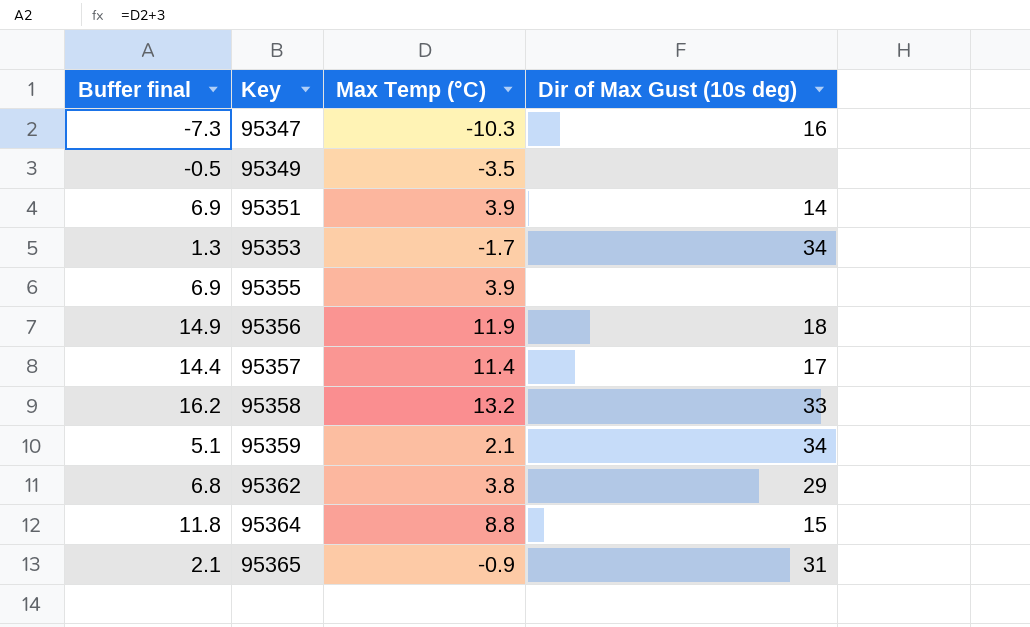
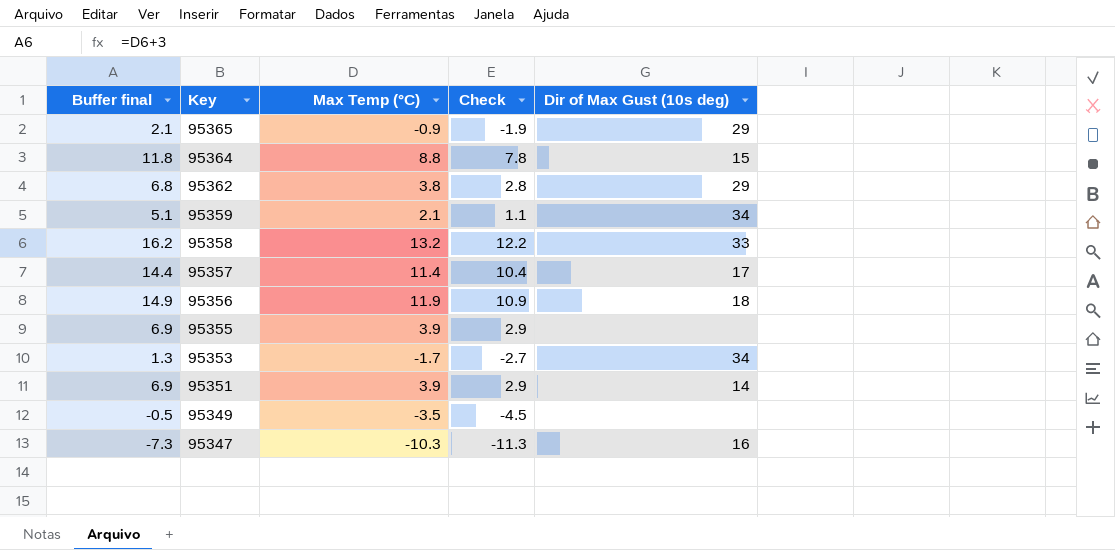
row order: Key ascending -> Key descending
column Check | formula: none -> [Max Temp (°C)] - 1
95365 | Dir of Max Gust (10s deg): 31 -> 29

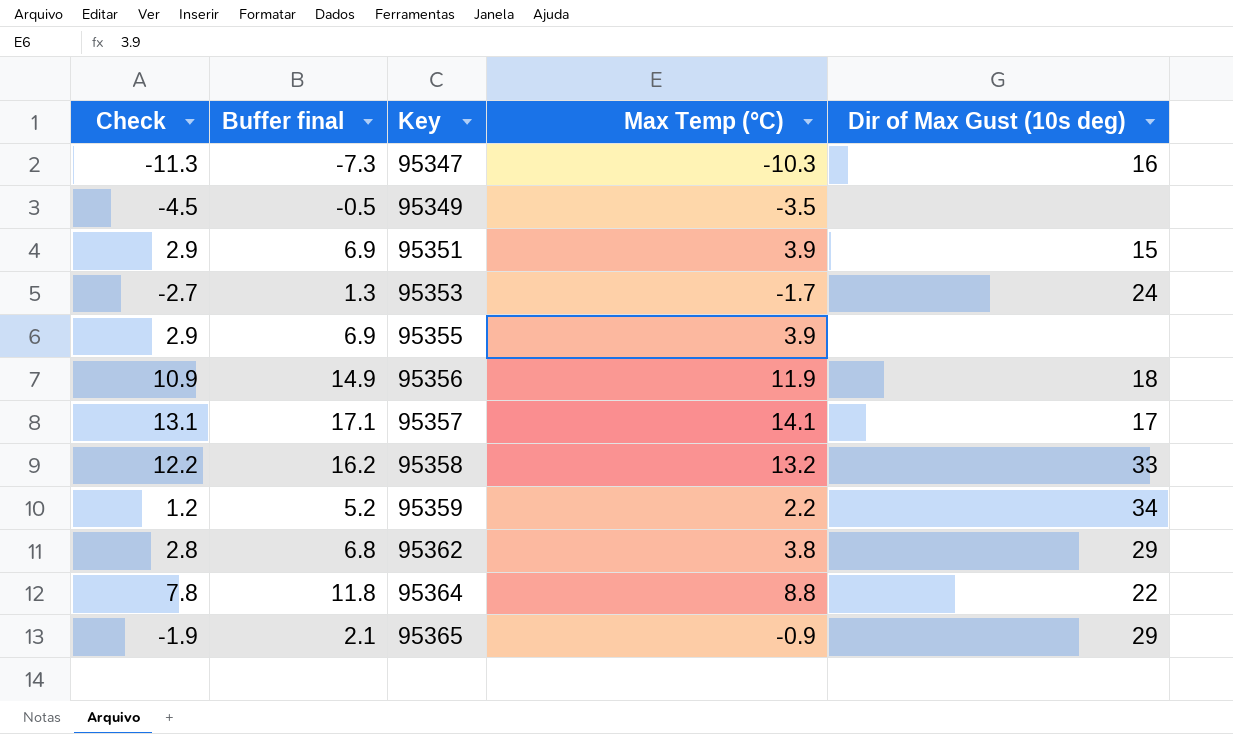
row order: Key descending -> Key ascending
column Check | position: 4 -> 1
95351 | Dir of Max Gust (10s deg): 14 -> 15
95353 | Dir of Max Gust (10s deg): 34 -> 24
95357 | Check: 10.4 -> 13.1
95357 | Buffer final: 14.4 -> 17.1
95357 | Max Temp (°C): 11.4 -> 14.1
95359 | Check: 1.1 -> 1.2
95359 | Buffer final: 5.1 -> 5.2
95359 | Max Temp (°C): 2.1 -> 2.2
95364 | Dir of Max Gust (10s deg): 15 -> 22

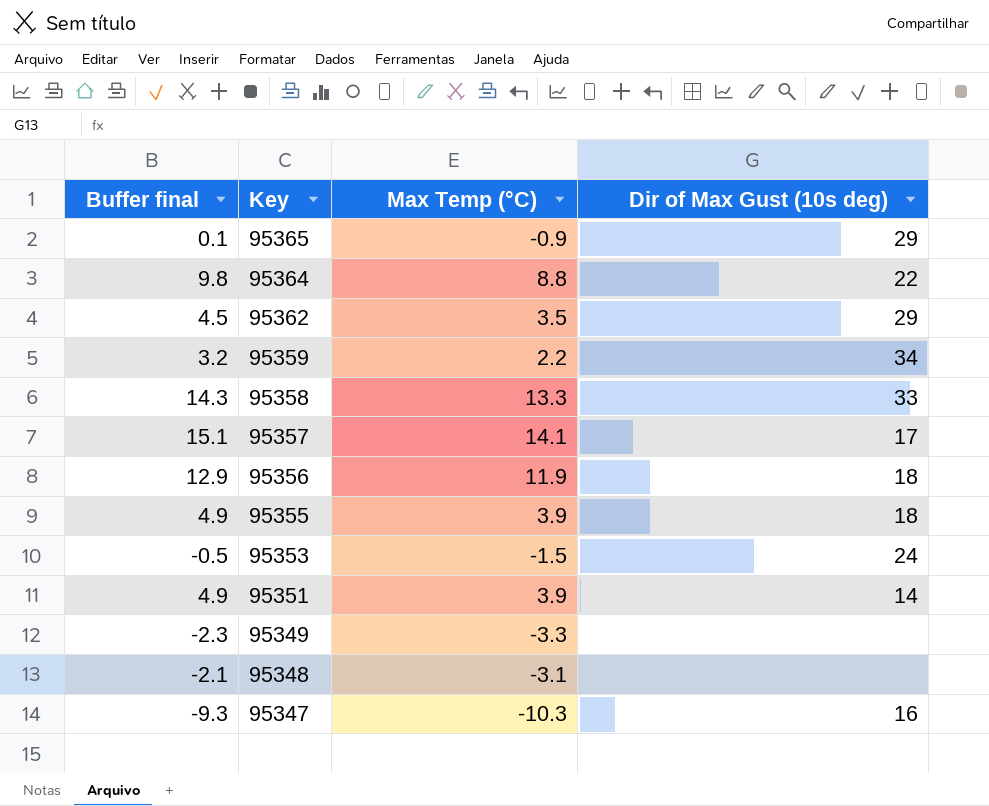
row order: Key ascending -> Key descending
column Check | formula: [Max Temp (°C)] - 1 -> none
column Buffer final | formula: [Max Temp (°C)] + 3 -> [Max Temp (°C)] + 1
95362 | Max Temp (°C): 3.8 -> 3.5
95358 | Max Temp (°C): 13.2 -> 13.3
95355 | Dir of Max Gust (10s deg): none -> 18
95353 | Max Temp (°C): -1.7 -> -1.5
95351 | Dir of Max Gust (10s deg): 15 -> 14
95349 | Max Temp (°C): -3.5 -> -3.3
row 95348: none -> -2.1 | -3.1 | none

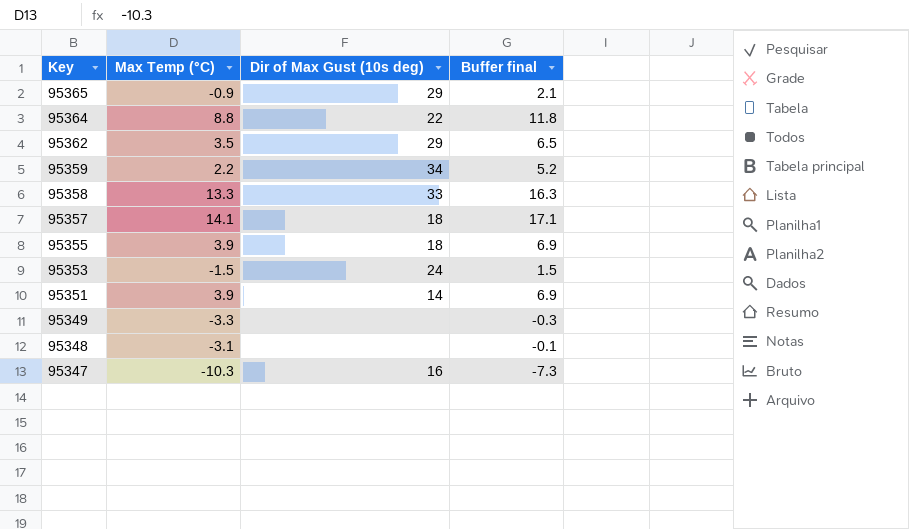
column Buffer final | formula: [Max Temp (°C)] + 1 -> [Max Temp (°C)] + 3
column Buffer final | position: 1 -> 4
row 95356: 12.9 | 11.9 | 18 -> none
95357 | Dir of Max Gust (10s deg): 17 -> 18

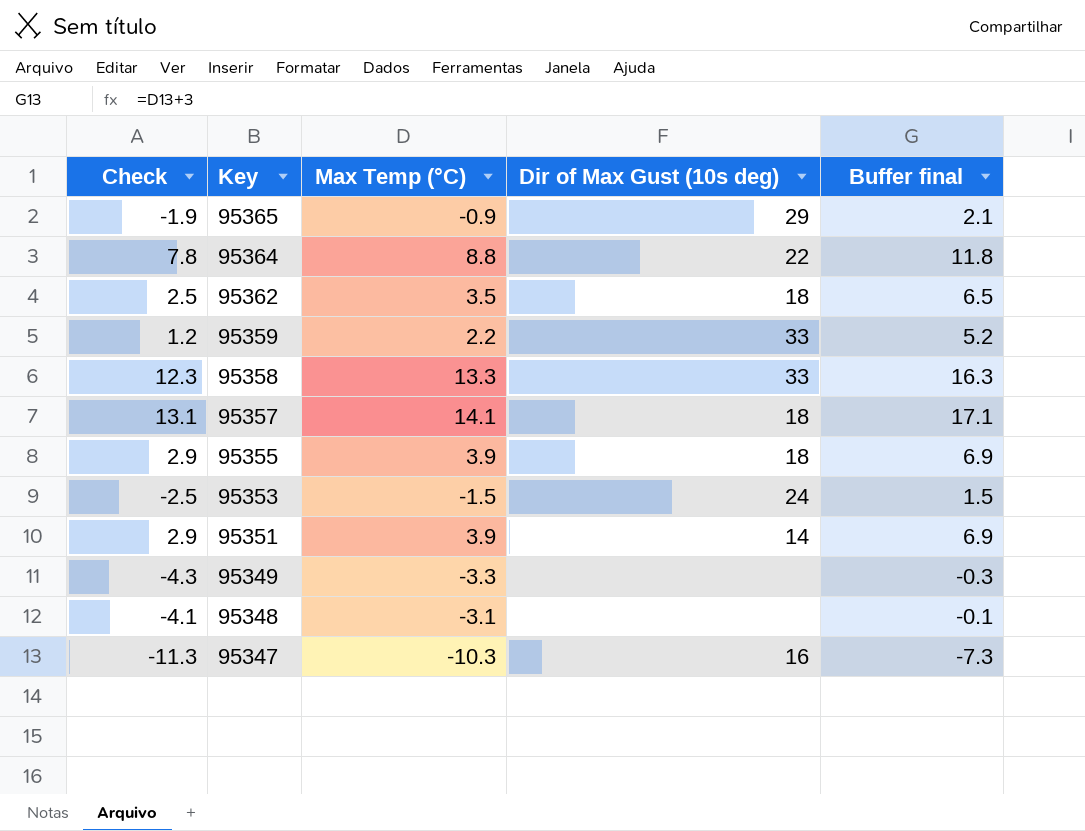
column Check | formula: none -> [Max Temp (°C)] - 1
95362 | Dir of Max Gust (10s deg): 29 -> 18
95359 | Dir of Max Gust (10s deg): 34 -> 33

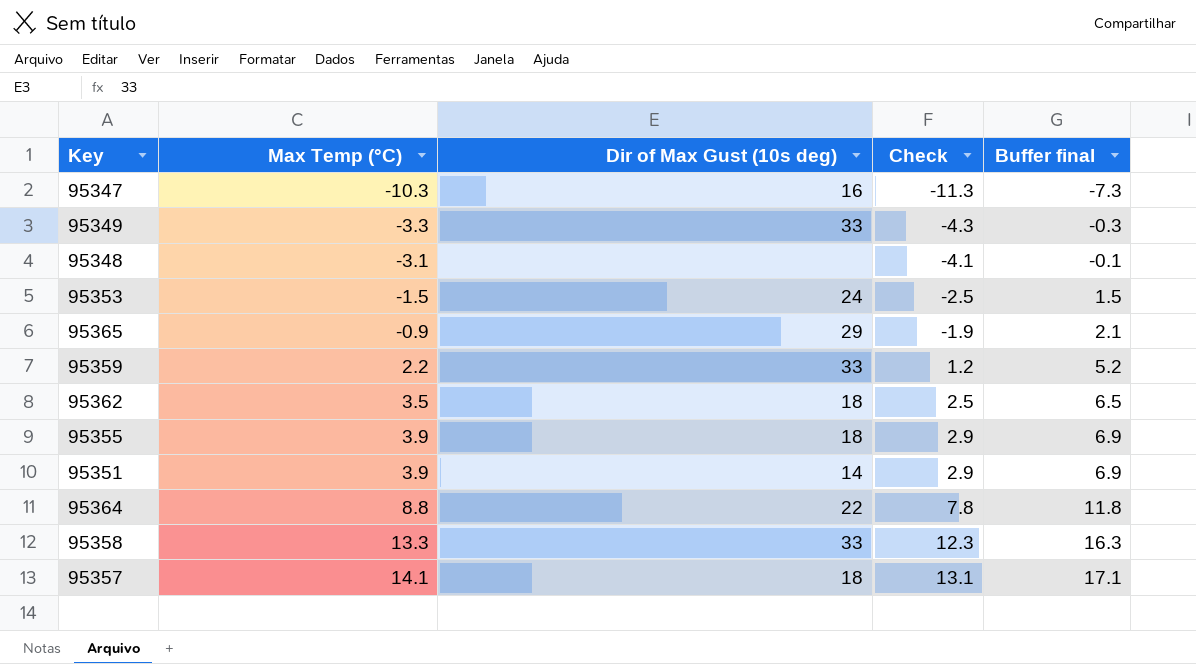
row order: Key descending -> Max Temp (°C) ascending
column Check | position: 1 -> 4
95349 | Dir of Max Gust (10s deg): none -> 33

